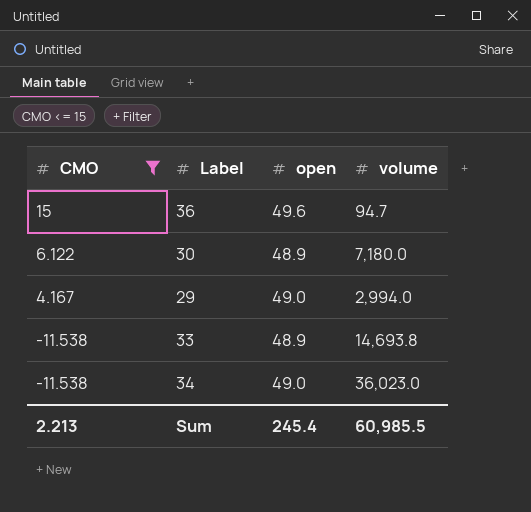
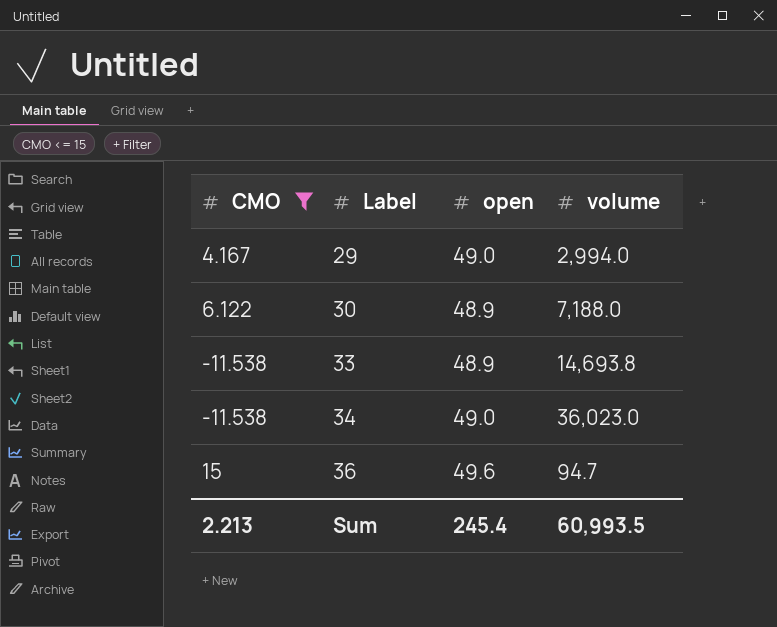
row order: CMO descending -> Label ascending
30 | volume: 7,180.0 -> 7,188.0
Sum | volume: 60,985.5 -> 60,993.5

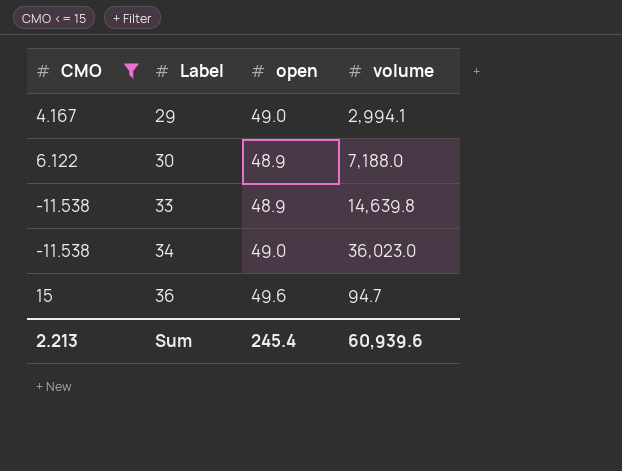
29 | volume: 2,994.0 -> 2,994.1
33 | volume: 14,693.8 -> 14,639.8
Sum | volume: 60,993.5 -> 60,939.6

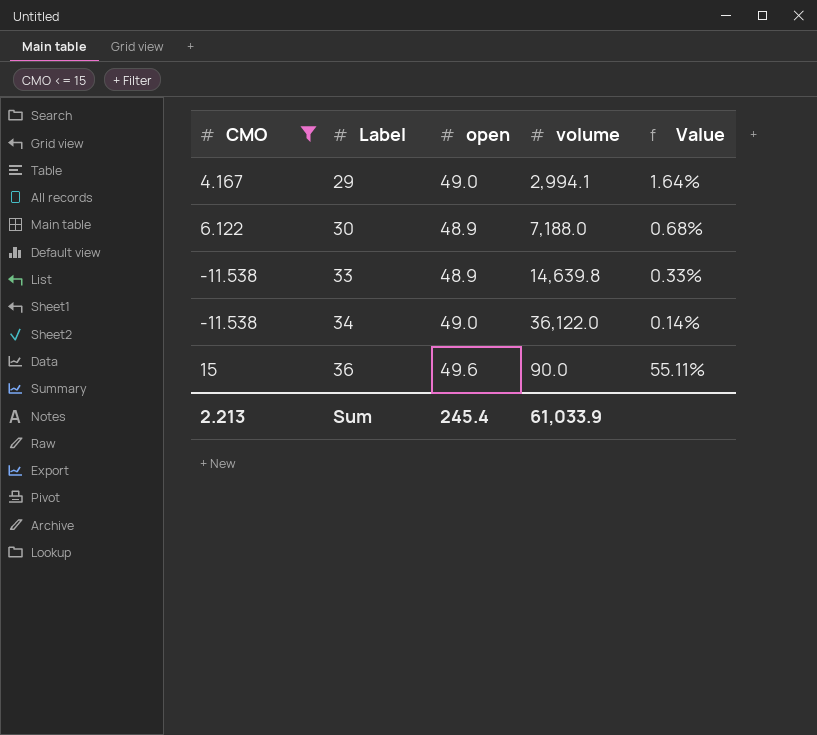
column Value | formula: none -> [open] / [volume]
34 | volume: 36,023.0 -> 36,122.0
36 | volume: 94.7 -> 90.0
Sum | volume: 60,939.6 -> 61,033.9

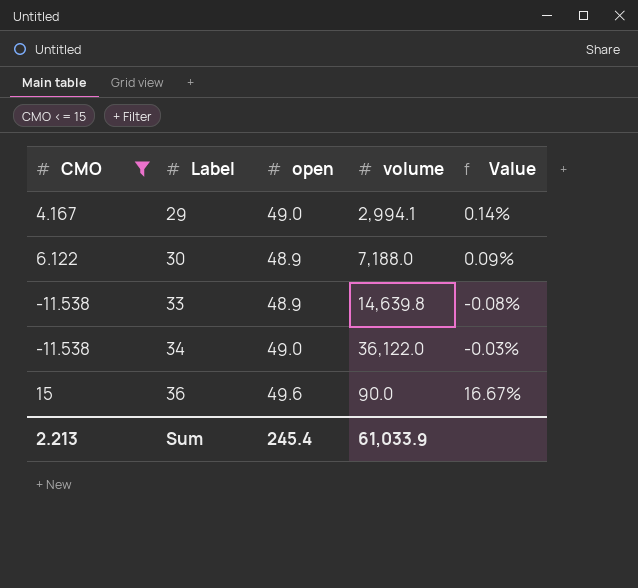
column Value | formula: [open] / [volume] -> [CMO] / [volume]

